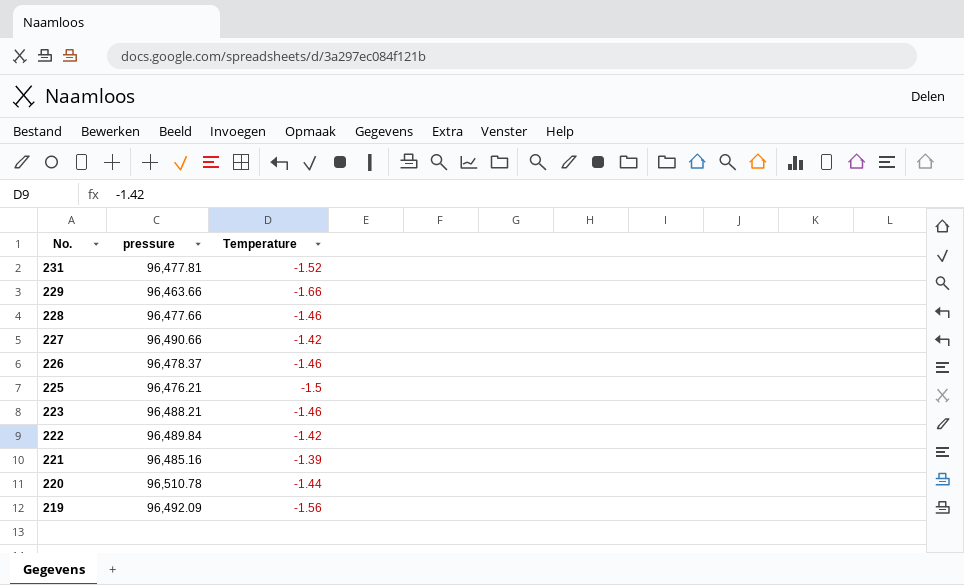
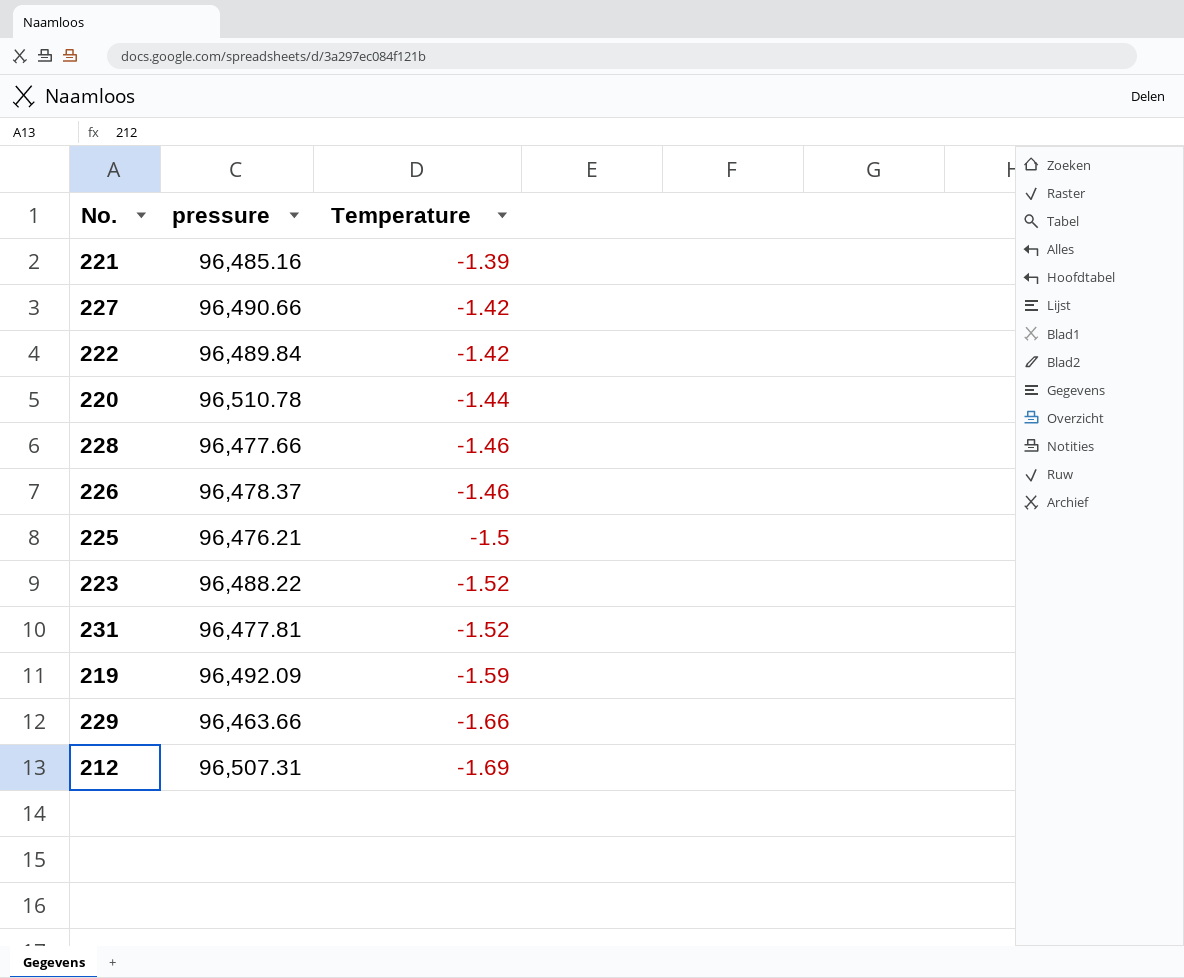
row order: No. descending -> Temperature descending
223 | pressure: 96,488.21 -> 96,488.22
223 | Temperature: -1.46 -> -1.52
219 | Temperature: -1.56 -> -1.59
row 212: none -> 96,507.31 | -1.69

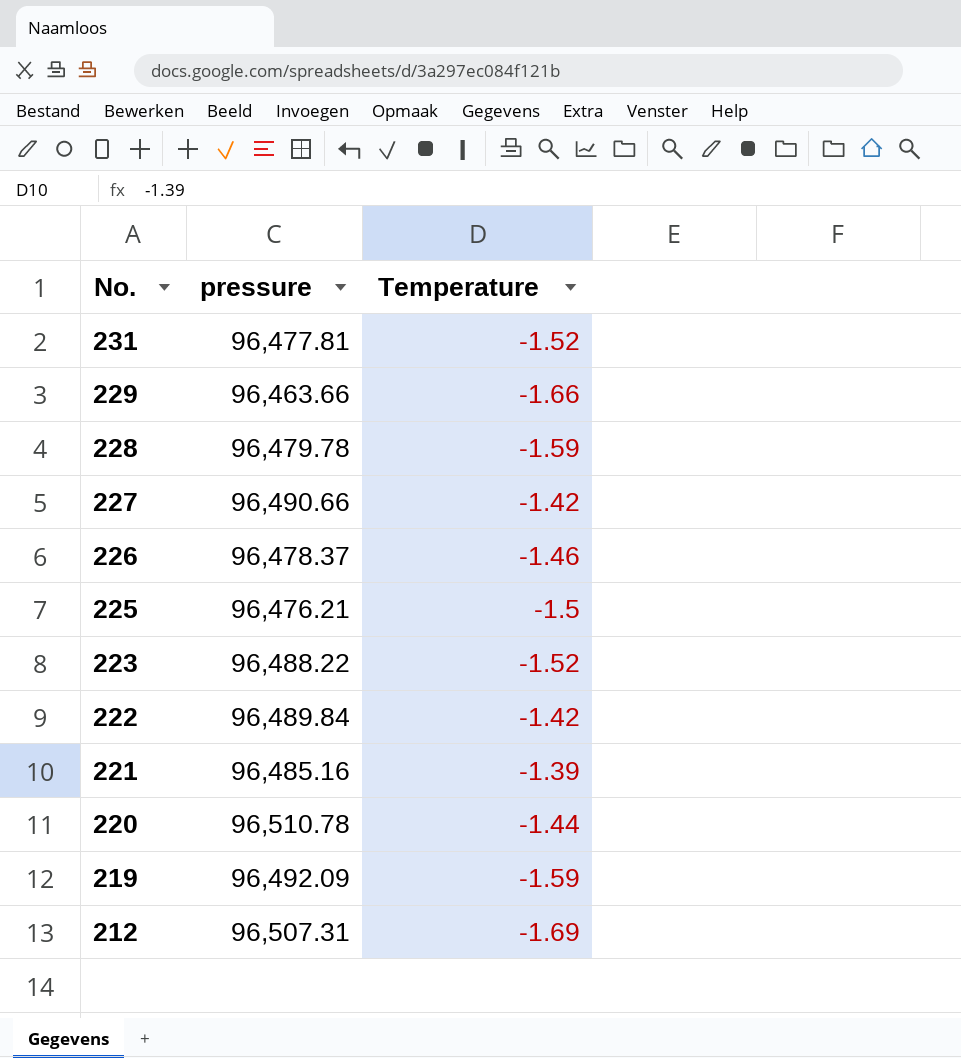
row order: Temperature descending -> No. descending
228 | pressure: 96,477.66 -> 96,479.78
228 | Temperature: -1.46 -> -1.59

